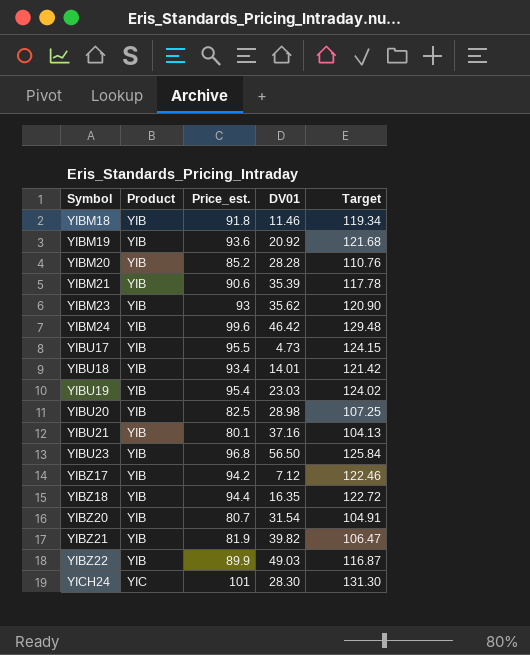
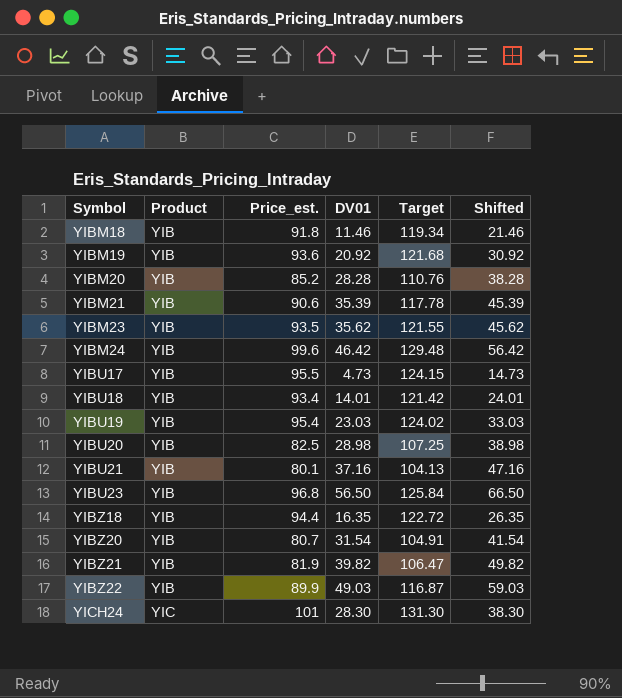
column Shifted | formula: none -> [DV01] + 10
row YIBZ17: YIB | 94.2 | 7.12 | 122.46 -> none
YIBM23 | Price_est.: 93 -> 93.5
YIBM23 | Target: 120.90 -> 121.55

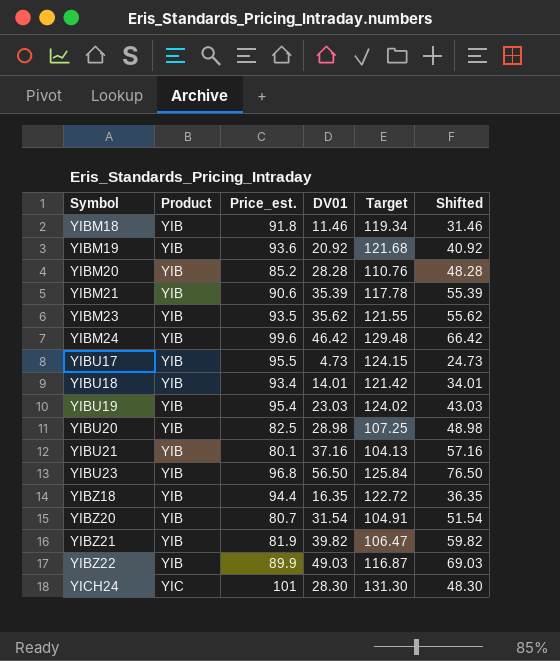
column Shifted | formula: [DV01] + 10 -> [DV01] + 20

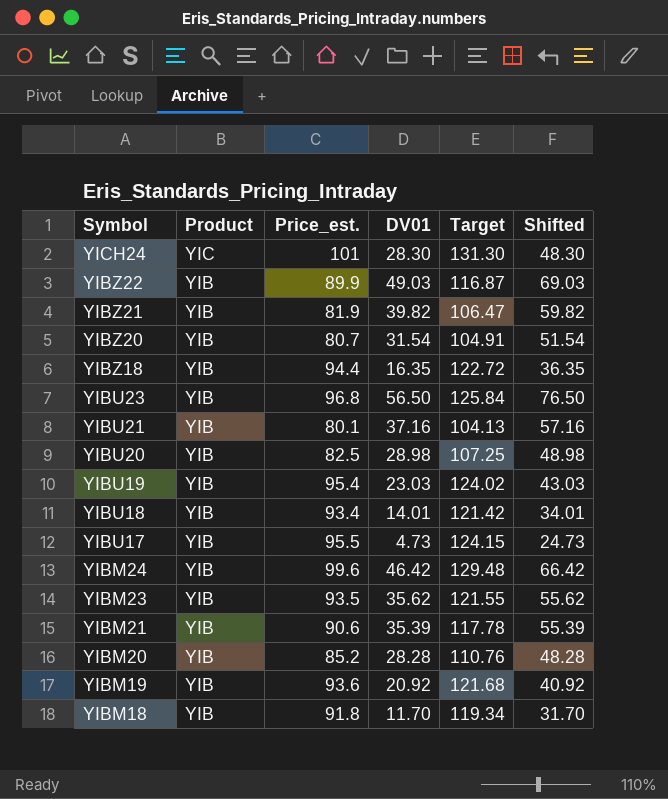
row order: Symbol ascending -> Symbol descending
YIBM18 | DV01: 11.46 -> 11.70
YIBM18 | Shifted: 31.46 -> 31.70

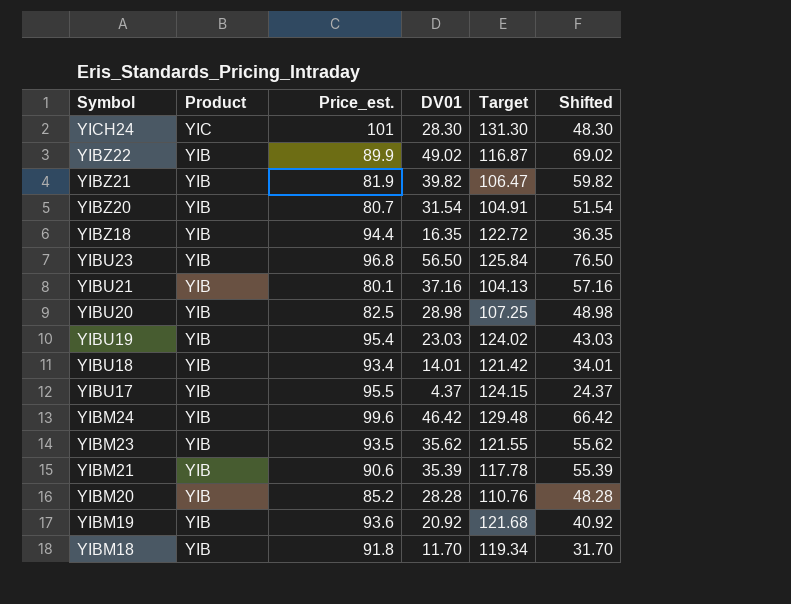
YIBZ22 | DV01: 49.03 -> 49.02
YIBZ22 | Shifted: 69.03 -> 69.02
YIBU17 | DV01: 4.73 -> 4.37
YIBU17 | Shifted: 24.73 -> 24.37

